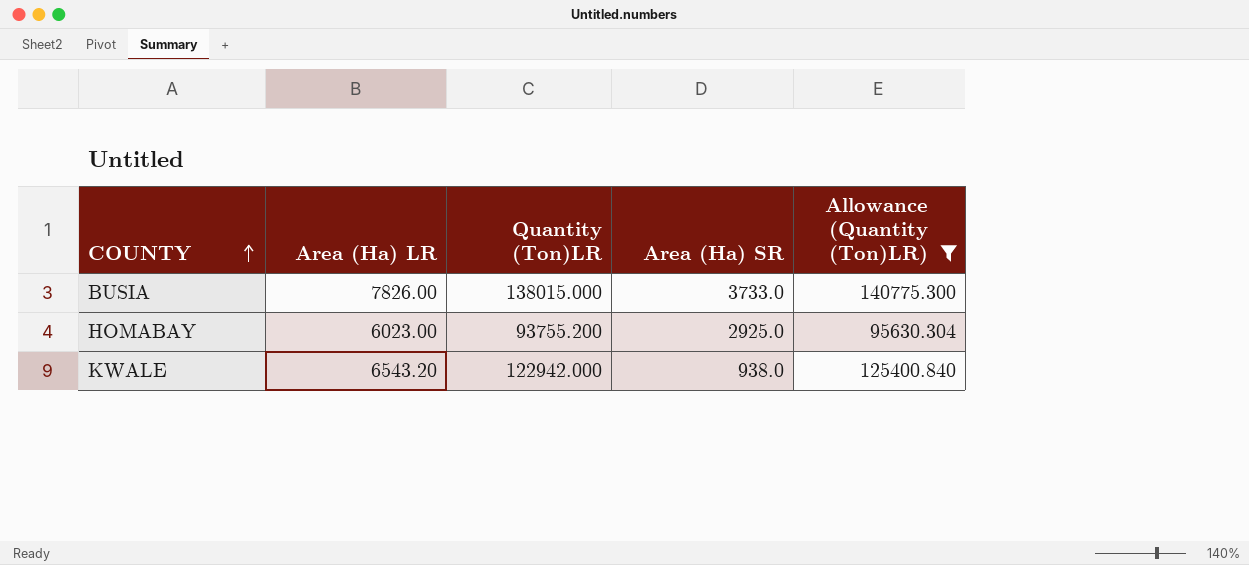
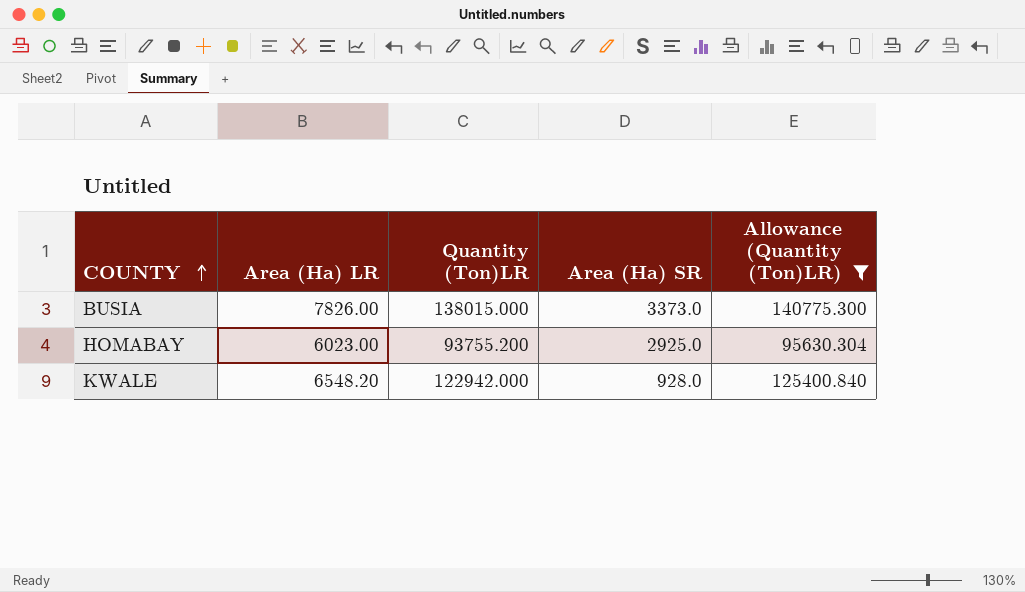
BUSIA | Area (Ha) SR: 3733.0 -> 3373.0
KWALE | Area (Ha) LR: 6543.20 -> 6548.20
KWALE | Area (Ha) SR: 938.0 -> 928.0

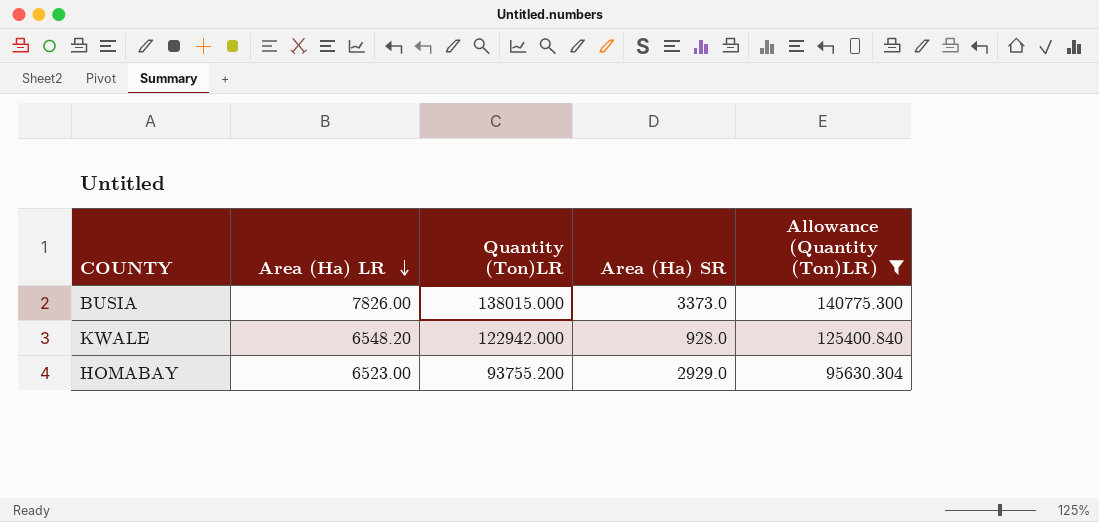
row order: COUNTY ascending -> Area (Ha) LR descending
HOMABAY | Area (Ha) LR: 6023.00 -> 6523.00
HOMABAY | Area (Ha) SR: 2925.0 -> 2929.0

